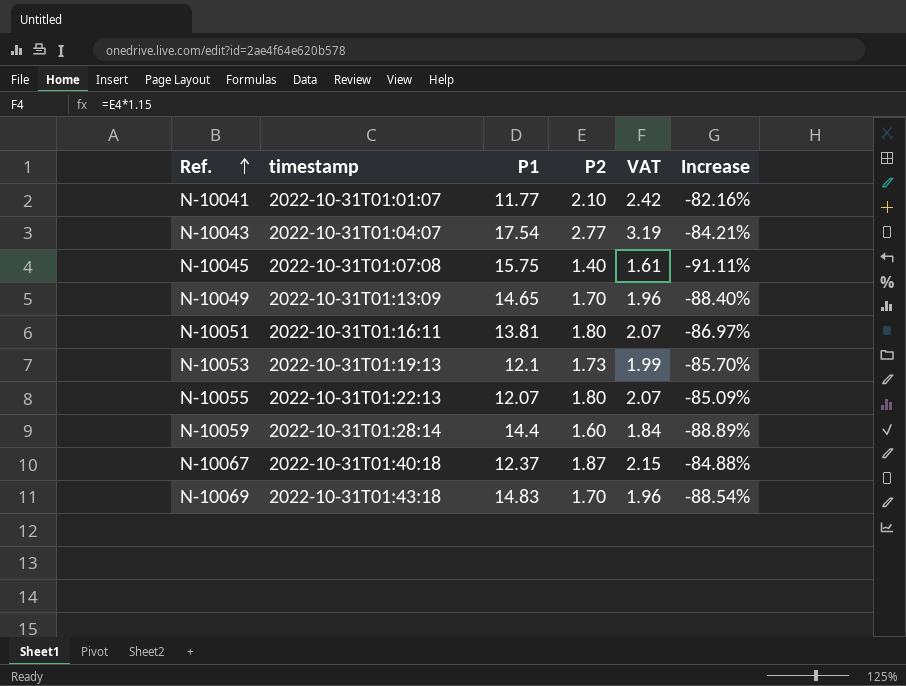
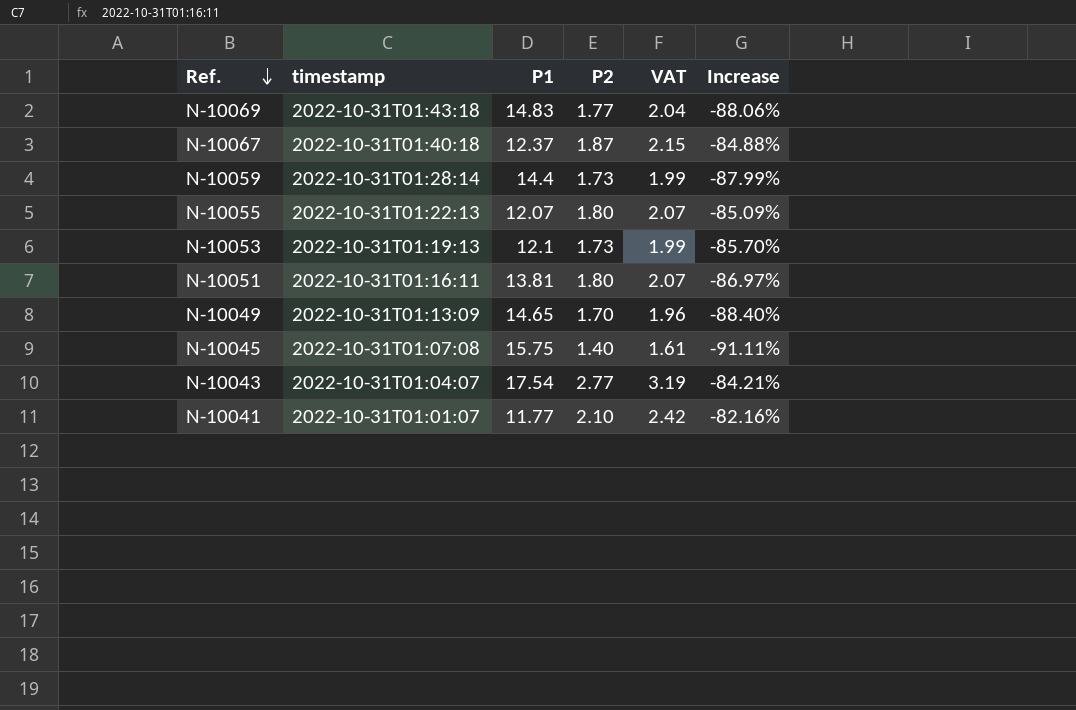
row order: Ref. ascending -> Ref. descending
N-10069 | P2: 1.70 -> 1.77
N-10069 | VAT: 1.96 -> 2.04
N-10069 | Increase: -88.54% -> -88.06%
N-10059 | P2: 1.60 -> 1.73
N-10059 | VAT: 1.84 -> 1.99
N-10059 | Increase: -88.89% -> -87.99%

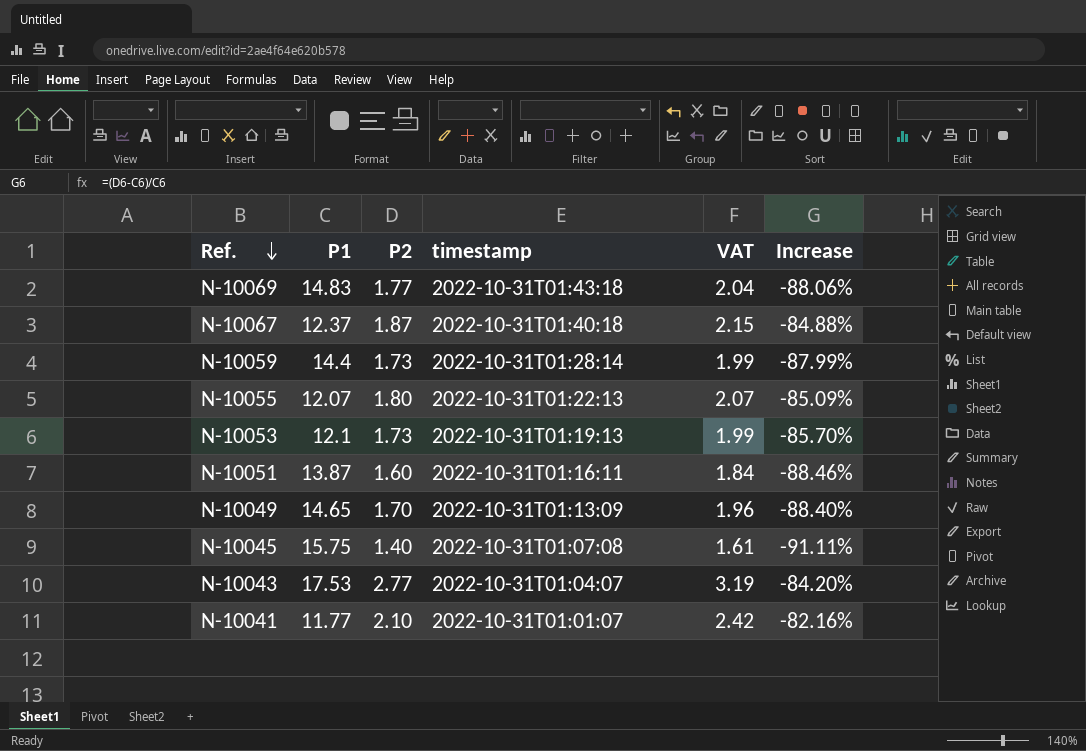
column timestamp | position: 2 -> 4
N-10051 | P1: 13.81 -> 13.87
N-10051 | P2: 1.80 -> 1.60
N-10051 | VAT: 2.07 -> 1.84
N-10051 | Increase: -86.97% -> -88.46%
N-10043 | P1: 17.54 -> 17.53
N-10043 | Increase: -84.21% -> -84.20%

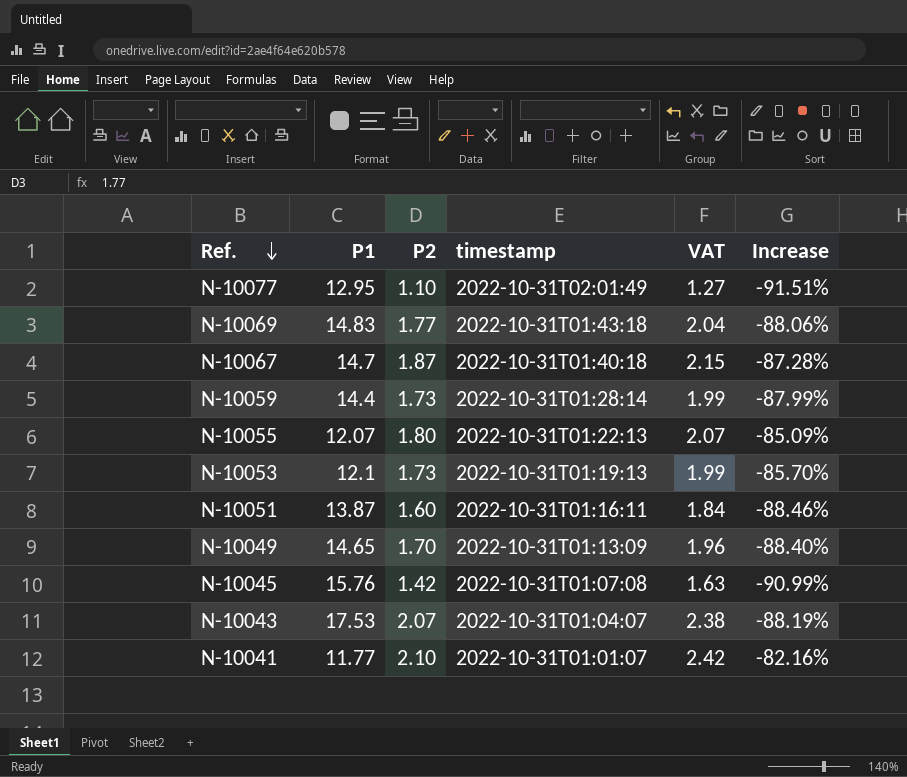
row N-10077: none -> 12.95 | 1.10 | 2022-10-31T02:01:49 | 1.27 | -91.51%
N-10067 | P1: 12.37 -> 14.7
N-10067 | Increase: -84.88% -> -87.28%
N-10045 | P1: 15.75 -> 15.76
N-10045 | P2: 1.40 -> 1.42
N-10045 | VAT: 1.61 -> 1.63
N-10045 | Increase: -91.11% -> -90.99%
N-10043 | P2: 2.77 -> 2.07
N-10043 | VAT: 3.19 -> 2.38
N-10043 | Increase: -84.20% -> -88.19%

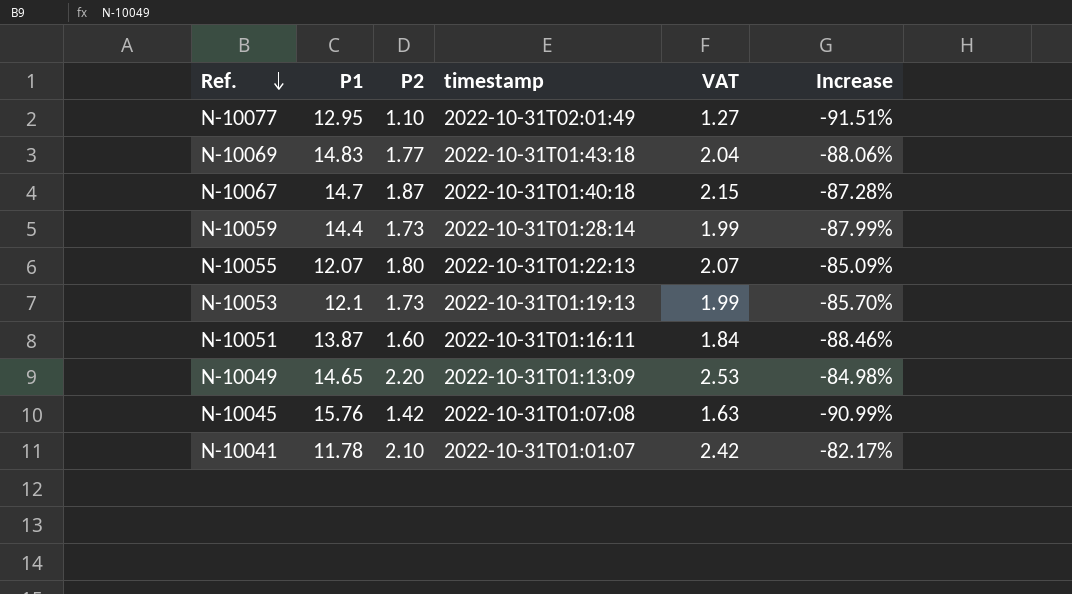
row N-10043: 17.53 | 2.07 | 2022-10-31T01:04:07 | 2.38 | -88.19% -> none
N-10049 | P2: 1.70 -> 2.20
N-10049 | VAT: 1.96 -> 2.53
N-10049 | Increase: -88.40% -> -84.98%
N-10041 | P1: 11.77 -> 11.78
N-10041 | Increase: -82.16% -> -82.17%

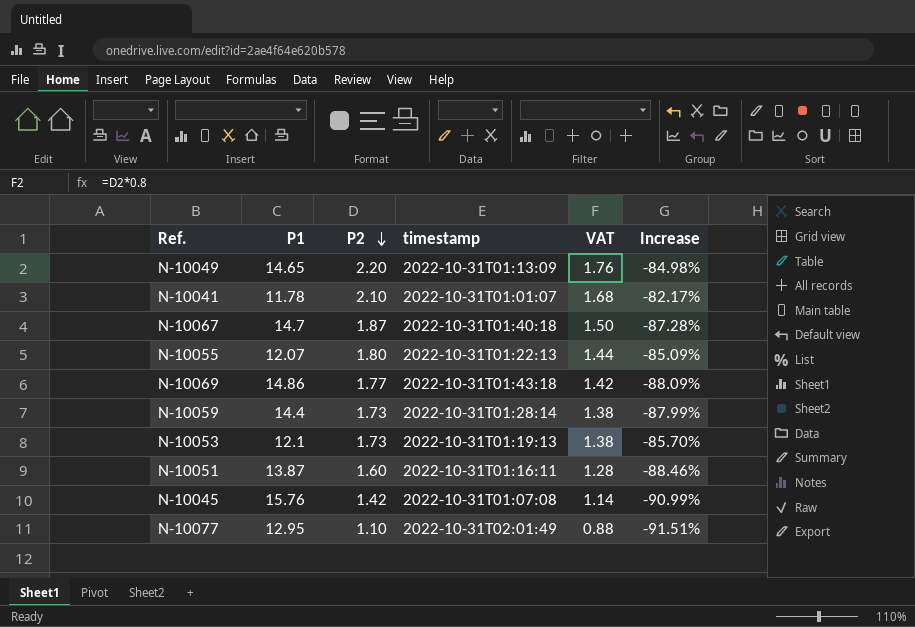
row order: Ref. descending -> P2 descending
column VAT | formula: [P2] * 1.15 -> [P2] * 0.8
N-10069 | P1: 14.83 -> 14.86
N-10069 | Increase: -88.06% -> -88.09%

